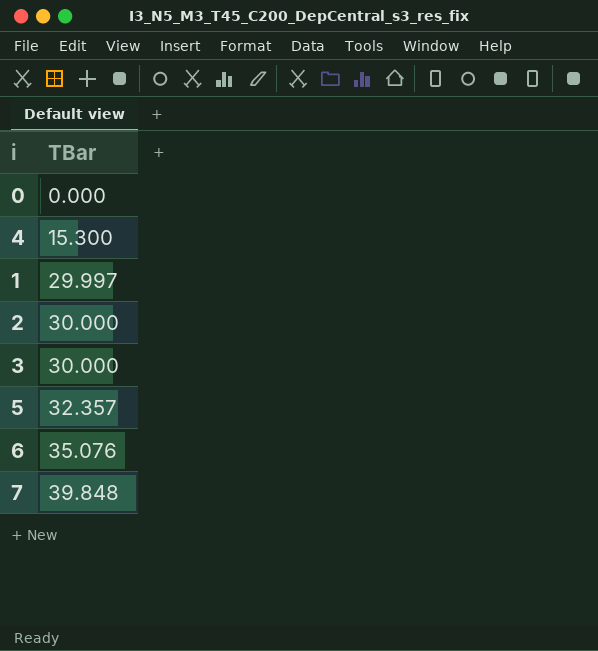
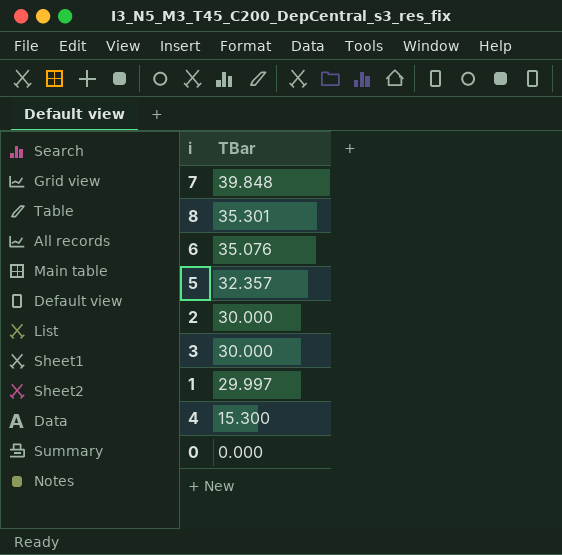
row order: TBar ascending -> TBar descending
row 8: none -> 35.301

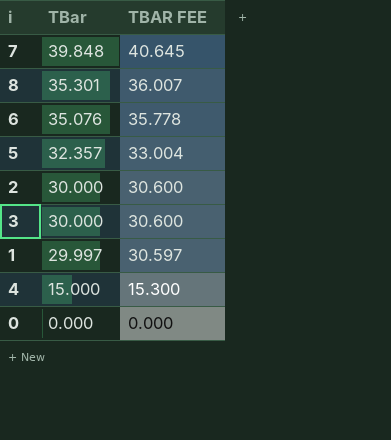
column TBAR FEE | formula: none -> [TBar] * 1.02
4 | TBar: 15.300 -> 15.000

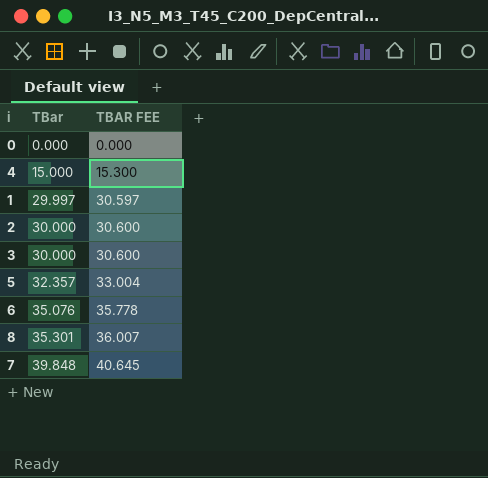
row order: TBar descending -> TBar ascending

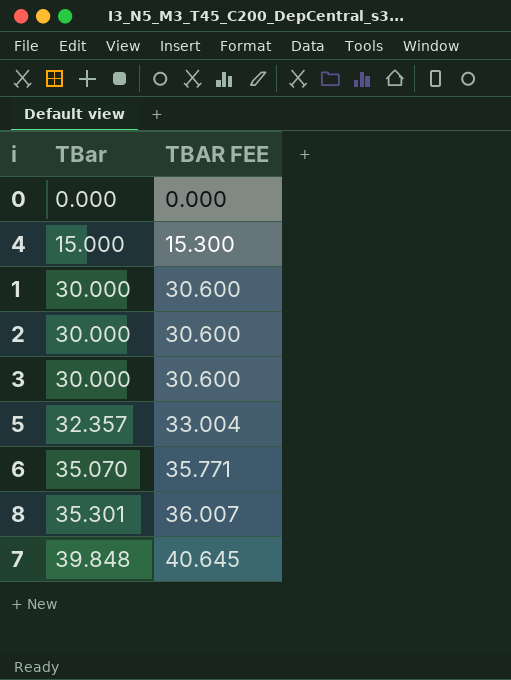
1 | TBar: 29.997 -> 30.000
1 | TBAR FEE: 30.597 -> 30.600
6 | TBar: 35.076 -> 35.070
6 | TBAR FEE: 35.778 -> 35.771

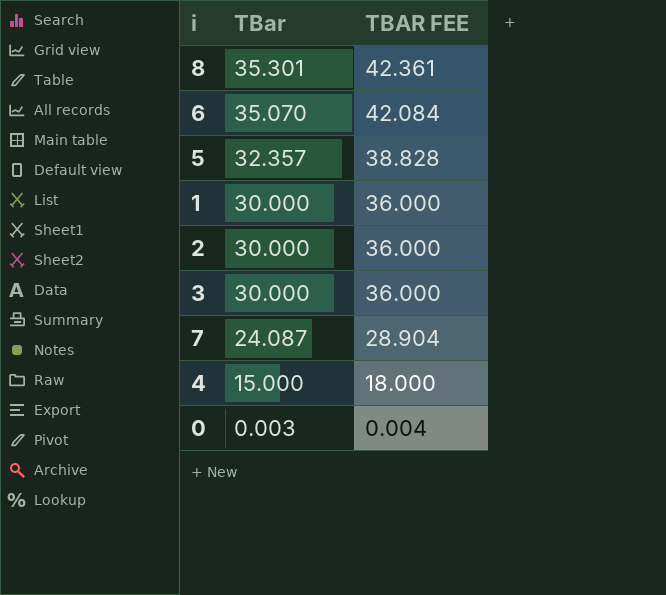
row order: TBar ascending -> TBar descending
column TBAR FEE | formula: [TBar] * 1.02 -> [TBar] * 1.2
7 | TBar: 39.848 -> 24.087
0 | TBar: 0.000 -> 0.003

